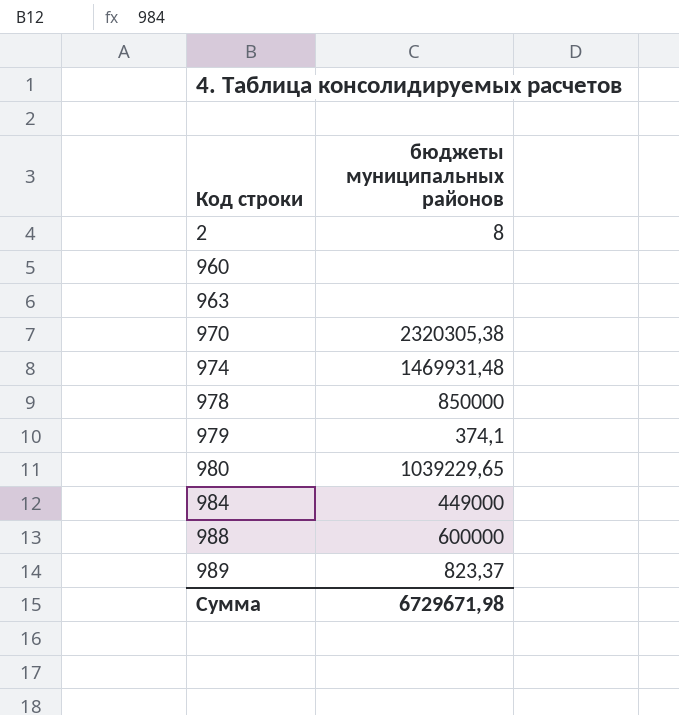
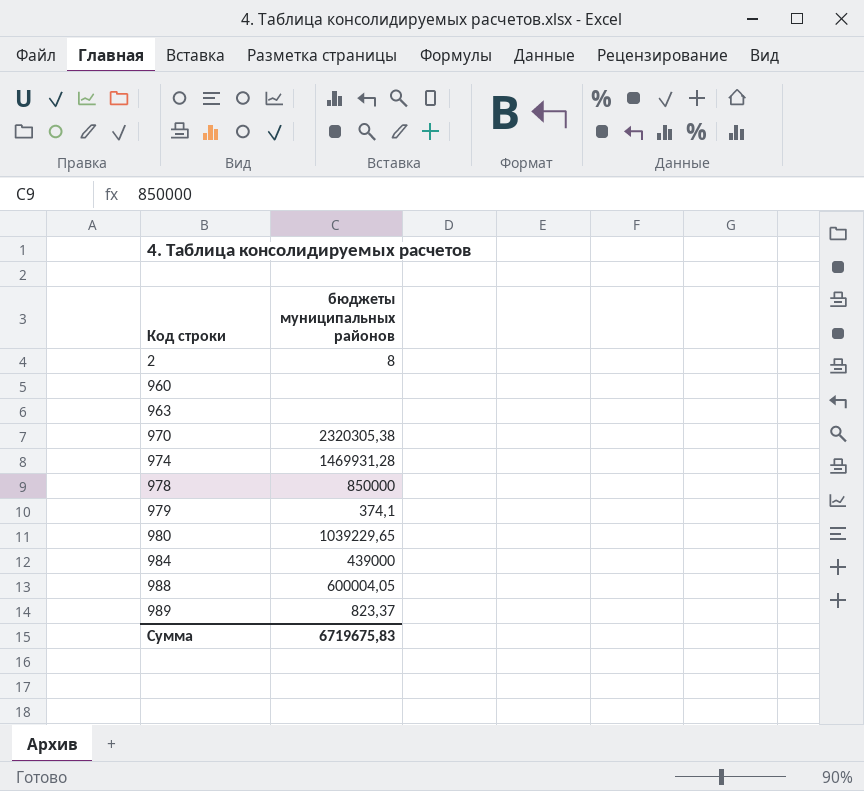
974 | бюджеты муниципальных районов: 1469931,48 -> 1469931,28
984 | бюджеты муниципальных районов: 449000 -> 439000
988 | бюджеты муниципальных районов: 600000 -> 600004,05
Сумма | бюджеты муниципальных районов: 6729671,98 -> 6719675,83

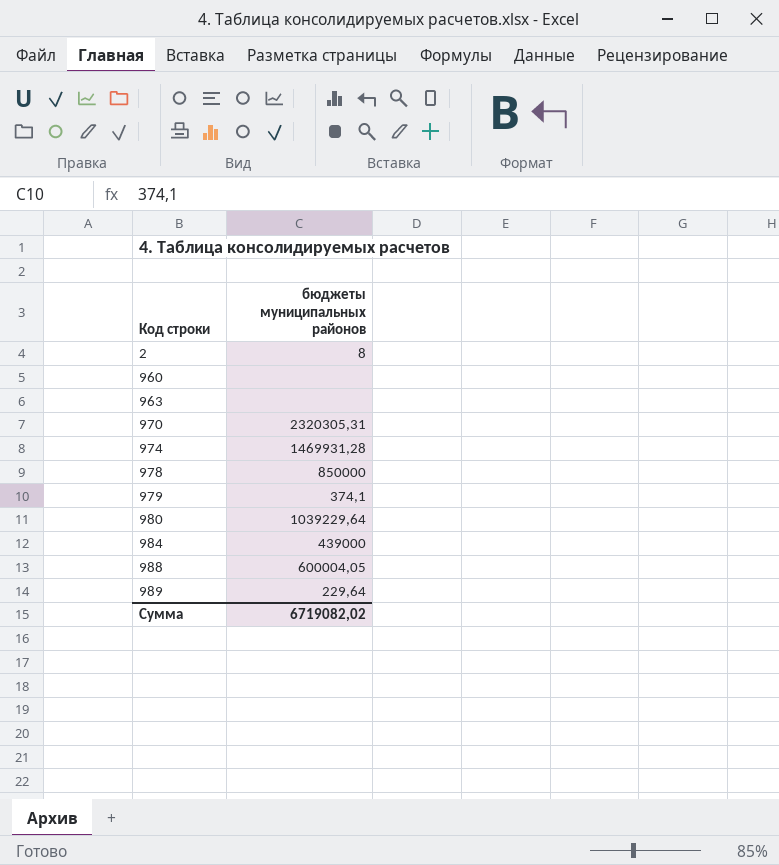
970 | бюджеты муниципальных районов: 2320305,38 -> 2320305,31
980 | бюджеты муниципальных районов: 1039229,65 -> 1039229,64
989 | бюджеты муниципальных районов: 823,37 -> 229,64
Сумма | бюджеты муниципальных районов: 6719675,83 -> 6719082,02

